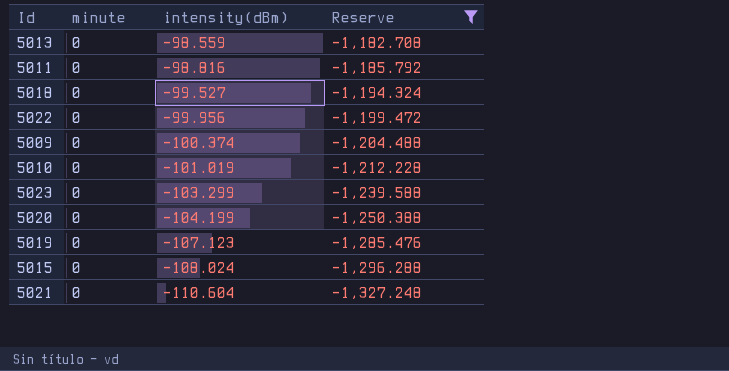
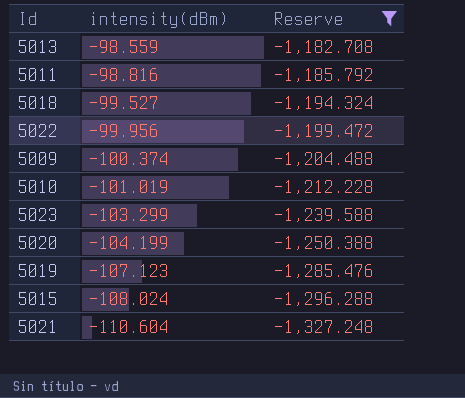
column minute | position: 2 -> none

